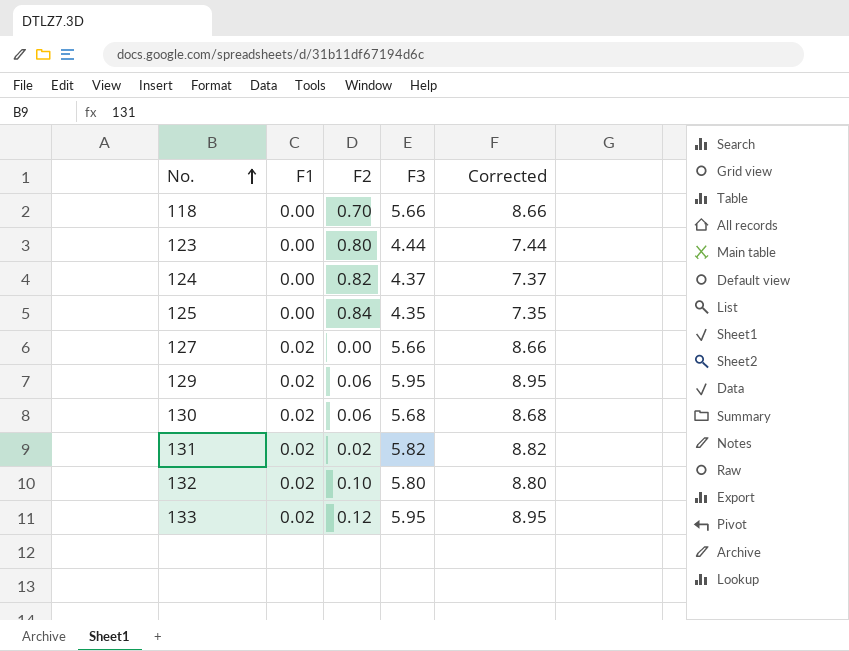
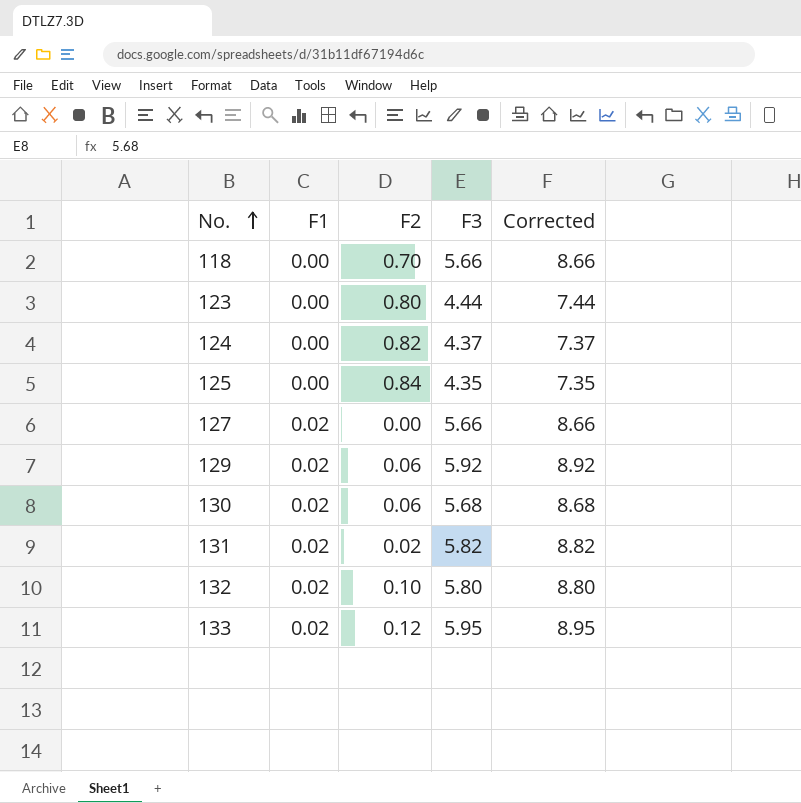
129 | F3: 5.95 -> 5.92
129 | Corrected: 8.95 -> 8.92

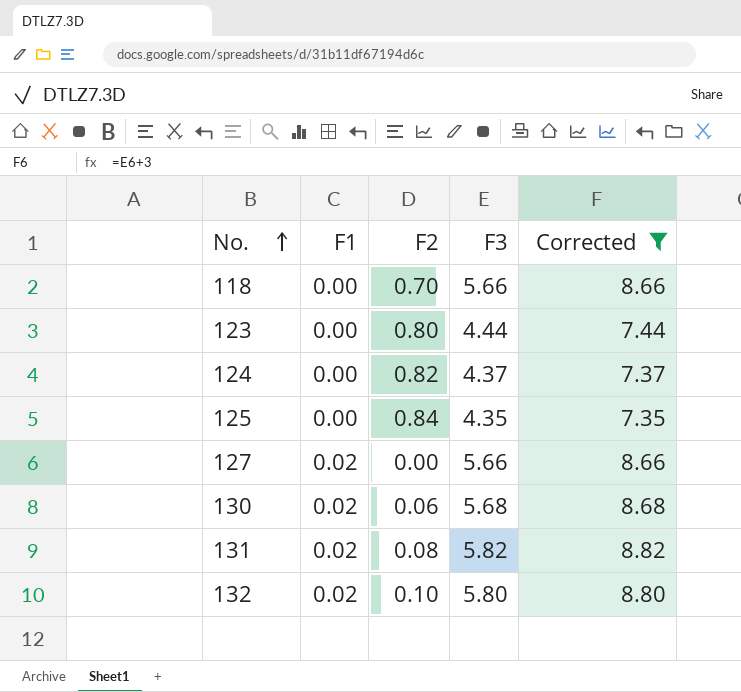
filter: none -> Corrected <= 8.82
131 | F2: 0.02 -> 0.08

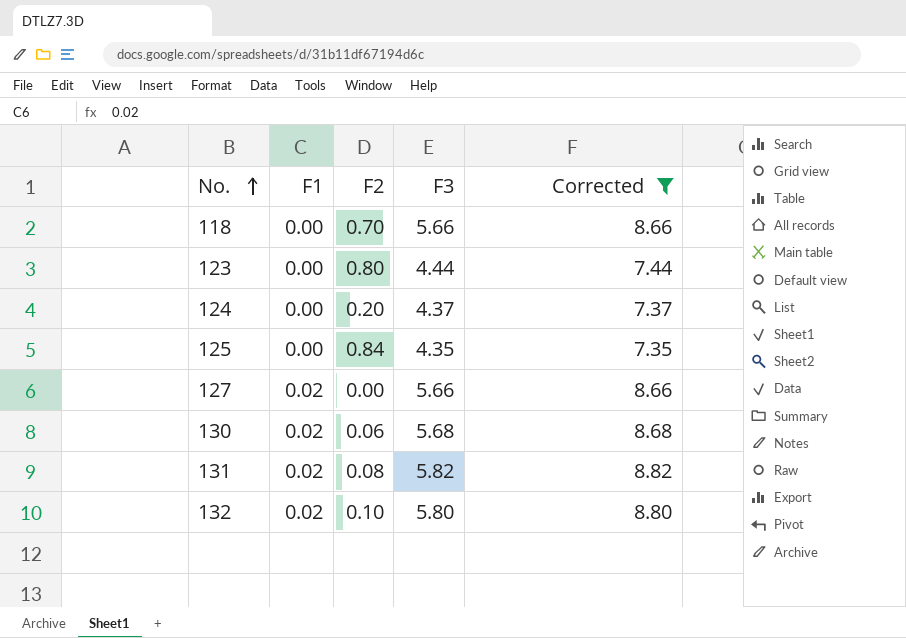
124 | F2: 0.82 -> 0.20

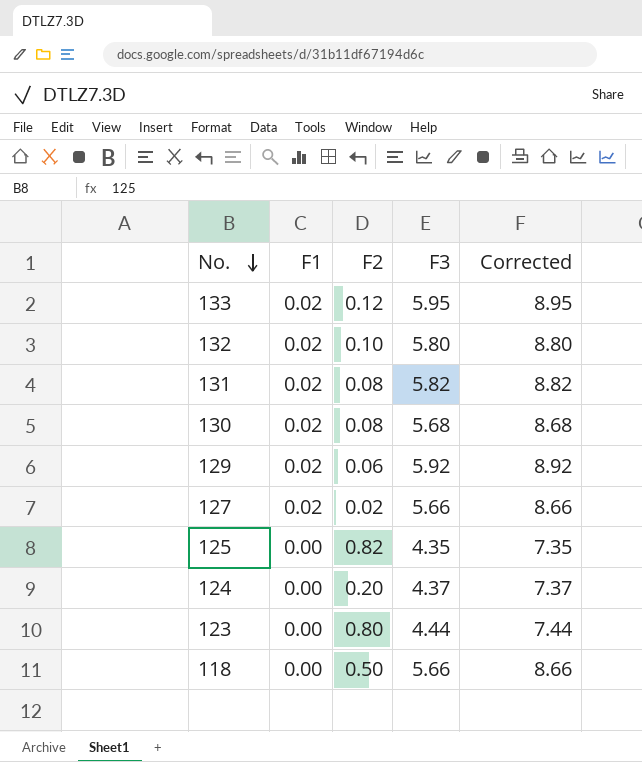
filter: Corrected <= 8.82 -> none
row order: No. ascending -> No. descending
130 | F2: 0.06 -> 0.08
127 | F2: 0.00 -> 0.02
125 | F2: 0.84 -> 0.82
118 | F2: 0.70 -> 0.50

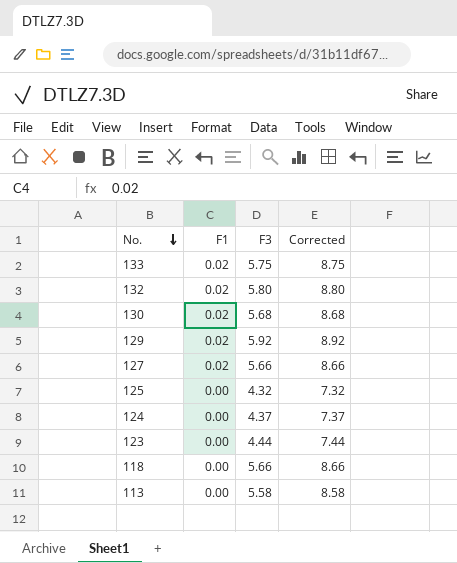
column F2 | position: 3 -> none
row 131: 0.02 | 0.08 | 5.82 | 8.82 -> none
133 | F3: 5.95 -> 5.75
133 | Corrected: 8.95 -> 8.75
125 | F3: 4.35 -> 4.32
125 | Corrected: 7.35 -> 7.32
row 113: none -> 0.00 | 5.58 | 8.58

